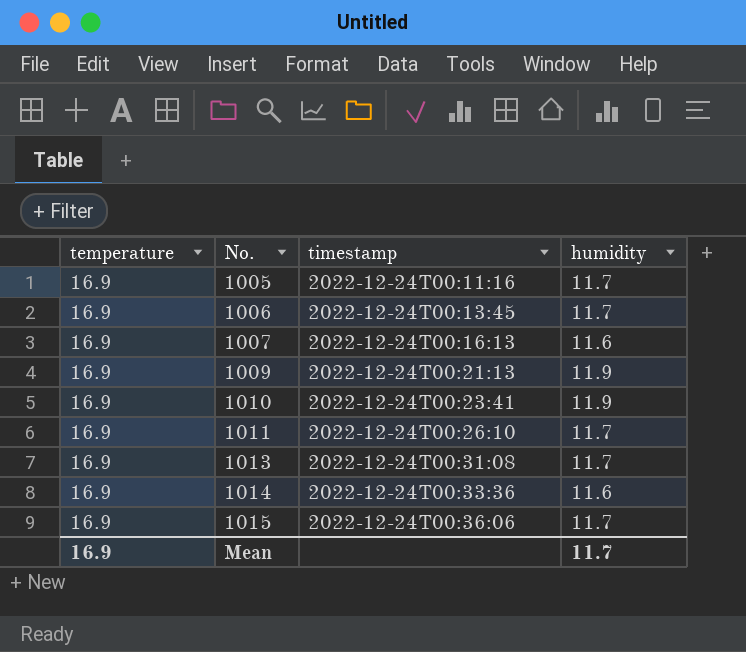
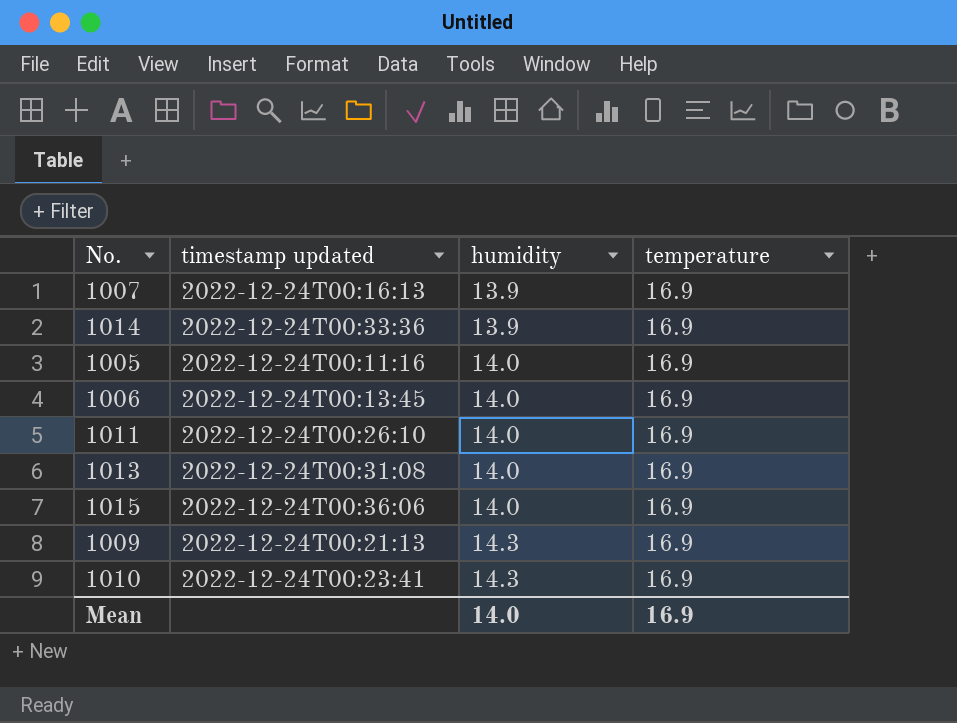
row order: No. ascending -> humidity ascending
column name: timestamp -> timestamp updated
column temperature | position: 1 -> 4
1007 | humidity: 11.6 -> 13.9
1014 | humidity: 11.6 -> 13.9
1005 | humidity: 11.7 -> 14.0
1006 | humidity: 11.7 -> 14.0
1011 | humidity: 11.7 -> 14.0
1013 | humidity: 11.7 -> 14.0
1015 | humidity: 11.7 -> 14.0
1009 | humidity: 11.9 -> 14.3
1010 | humidity: 11.9 -> 14.3
Mean | humidity: 11.7 -> 14.0

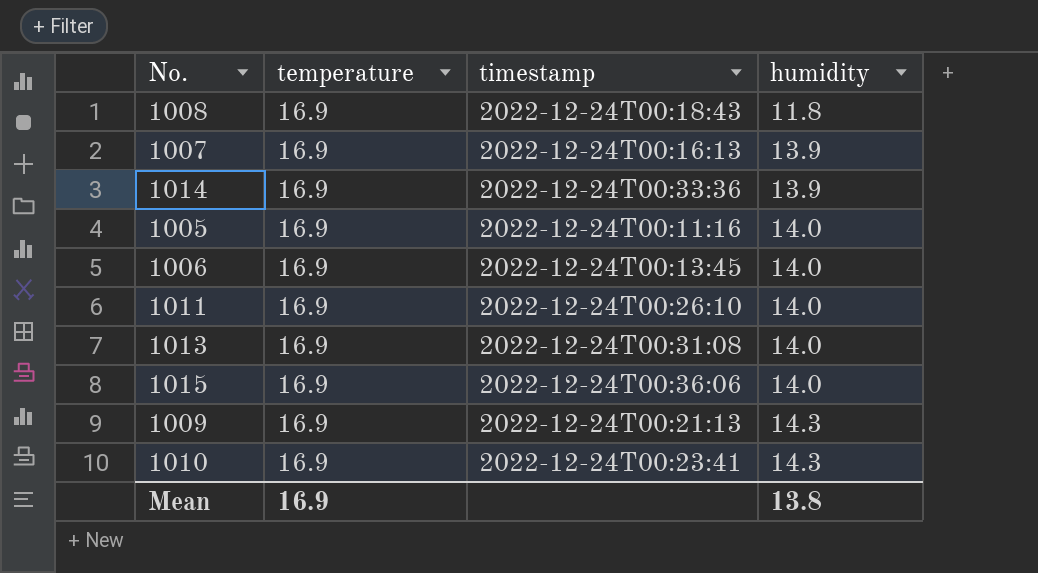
column temperature | position: 4 -> 2
column name: timestamp updated -> timestamp
row 1008: none -> 16.9 | 2022-12-24T00:18:43 | 11.8
Mean | humidity: 14.0 -> 13.8

